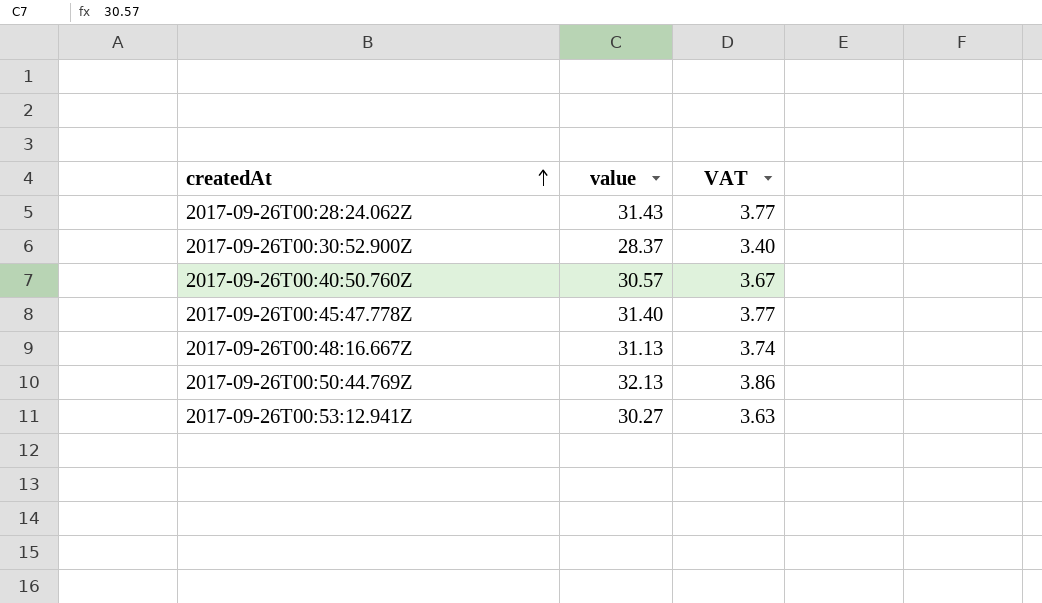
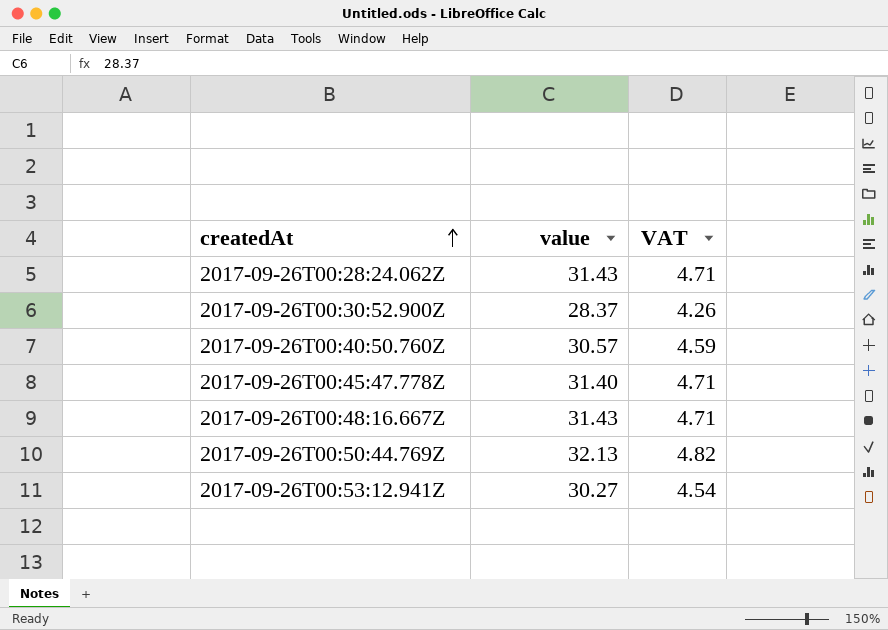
column VAT | formula: [value] * 0.12 -> [value] * 0.15
2017-09-26T00:48:16.667Z | value: 31.13 -> 31.43

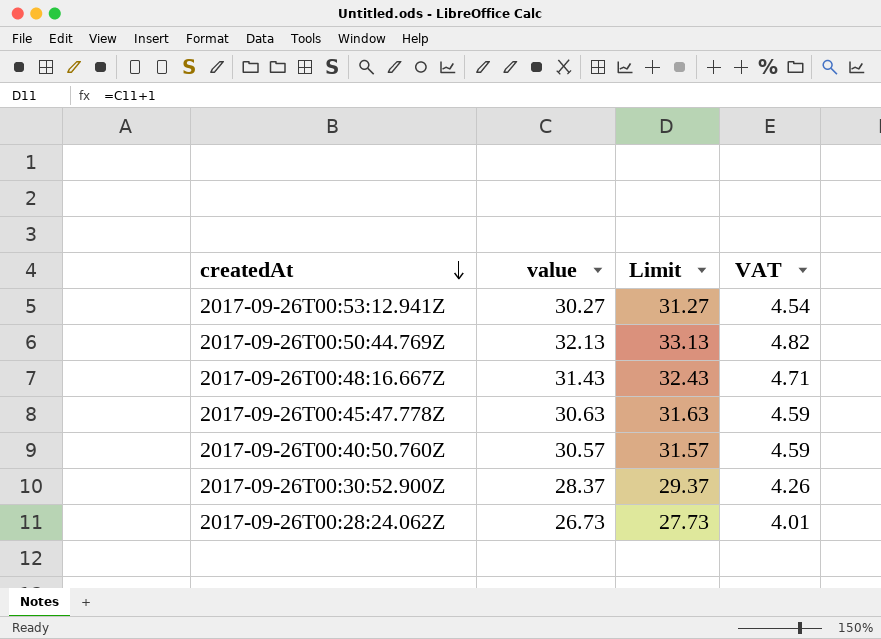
row order: createdAt ascending -> createdAt descending
column Limit | formula: none -> [value] + 1
2017-09-26T00:45:47.778Z | value: 31.40 -> 30.63
2017-09-26T00:45:47.778Z | VAT: 4.71 -> 4.59
2017-09-26T00:28:24.062Z | value: 31.43 -> 26.73
2017-09-26T00:28:24.062Z | VAT: 4.71 -> 4.01

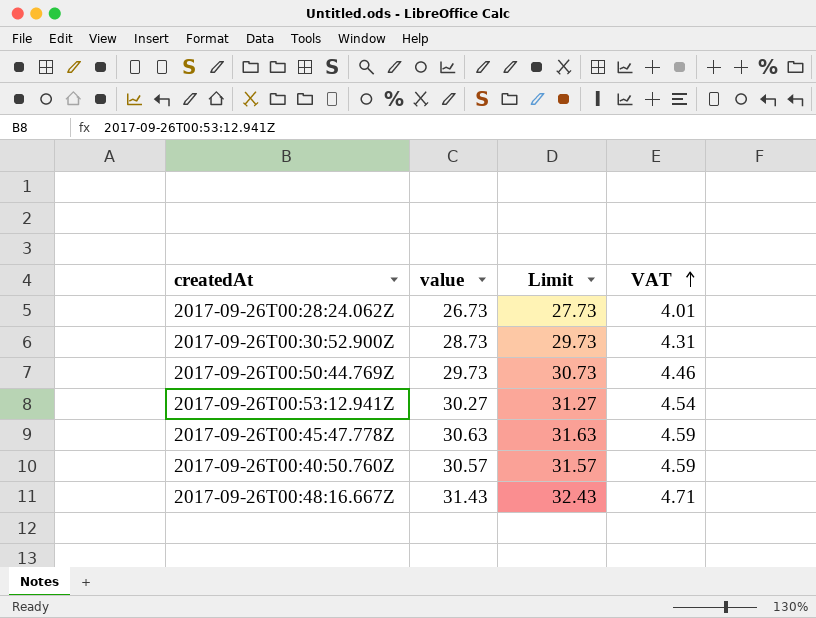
row order: createdAt descending -> VAT ascending
2017-09-26T00:30:52.900Z | value: 28.37 -> 28.73
2017-09-26T00:30:52.900Z | Limit: 29.37 -> 29.73
2017-09-26T00:30:52.900Z | VAT: 4.26 -> 4.31
2017-09-26T00:50:44.769Z | value: 32.13 -> 29.73
2017-09-26T00:50:44.769Z | Limit: 33.13 -> 30.73
2017-09-26T00:50:44.769Z | VAT: 4.82 -> 4.46

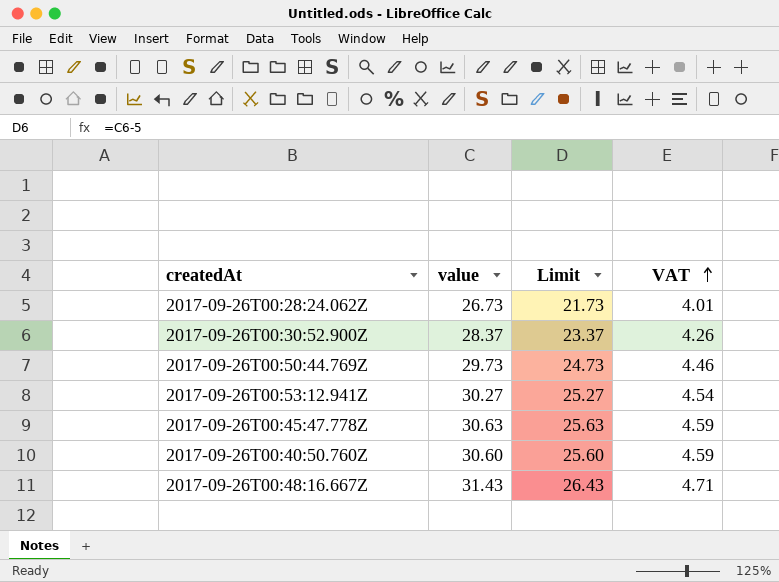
column Limit | formula: [value] + 1 -> [value] - 5
2017-09-26T00:30:52.900Z | value: 28.73 -> 28.37
2017-09-26T00:30:52.900Z | VAT: 4.31 -> 4.26
2017-09-26T00:40:50.760Z | value: 30.57 -> 30.60

